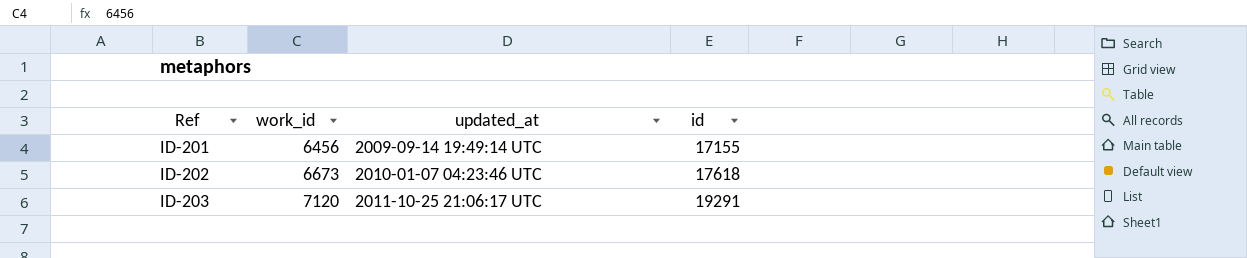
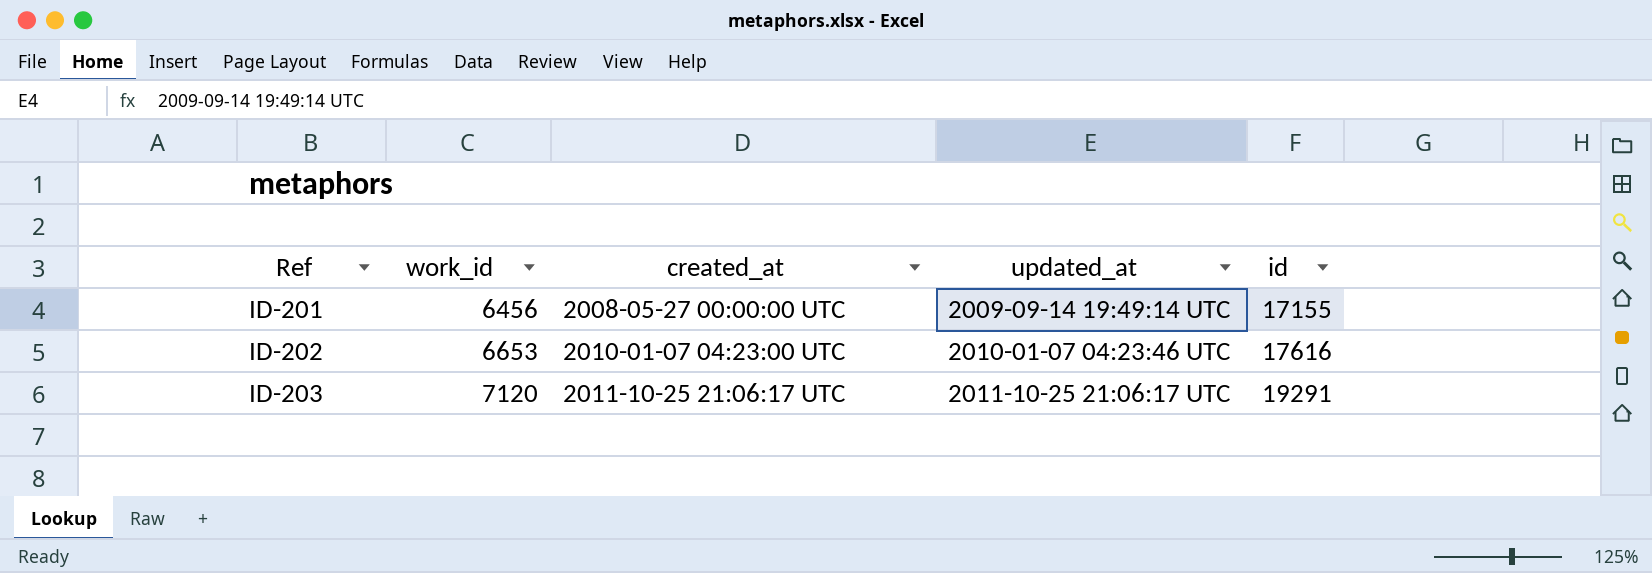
column created_at | position: none -> 3
ID-202 | work_id: 6673 -> 6653
ID-202 | id: 17618 -> 17616

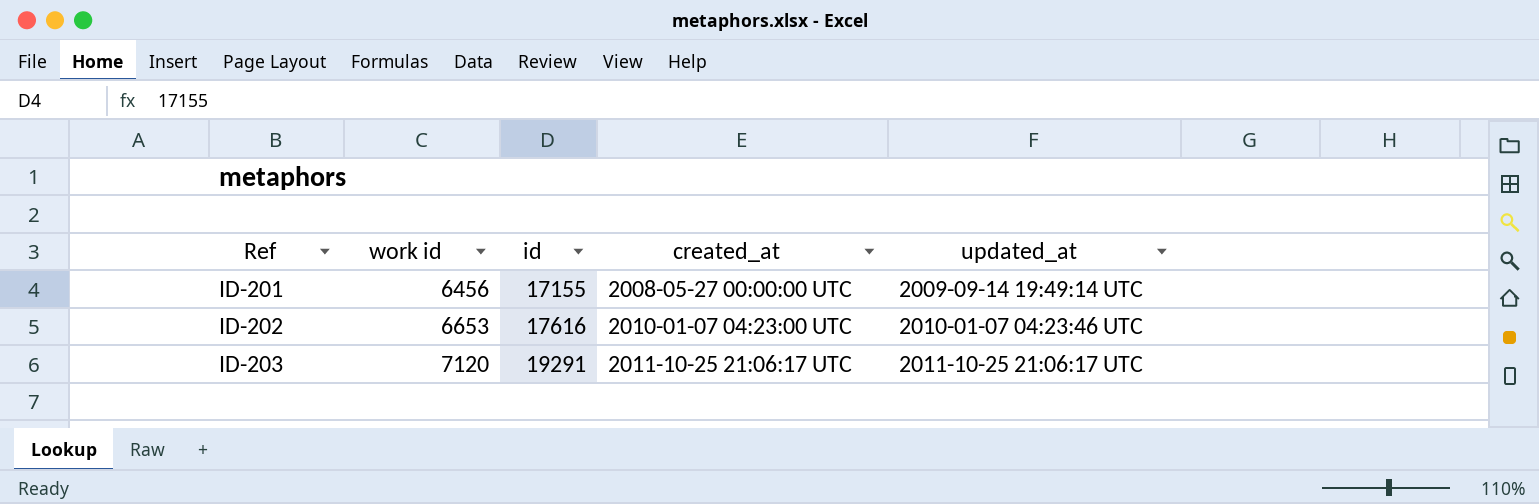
column name: work_id -> work id
column id | position: 5 -> 3

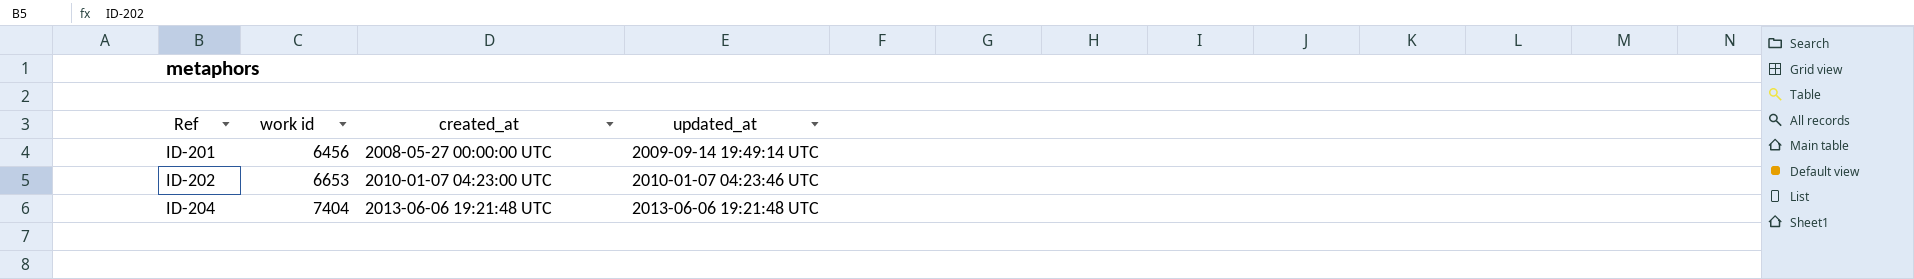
column id | position: 3 -> none
row ID-203: 7120 | 19291 | 2011-10-25 21:06:17 UTC | 2011-10-25 21:06:17 UTC -> none
row ID-204: none -> 7404 | 2013-06-06 19:21:48 UTC | 2013-06-06 19:21:48 UTC

